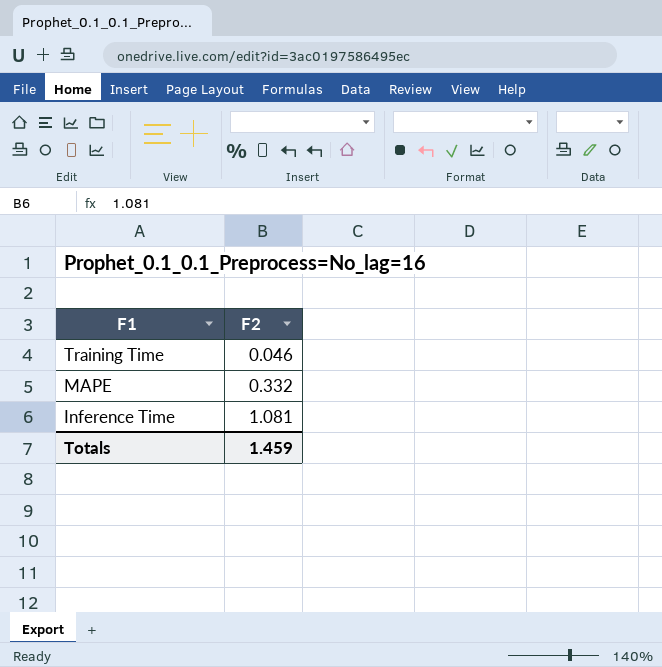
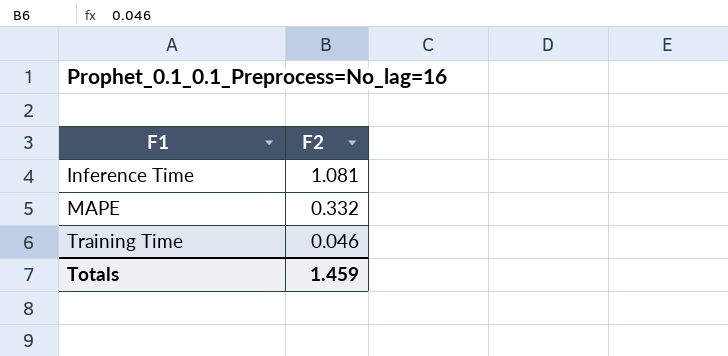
row order: F1 descending -> F1 ascending

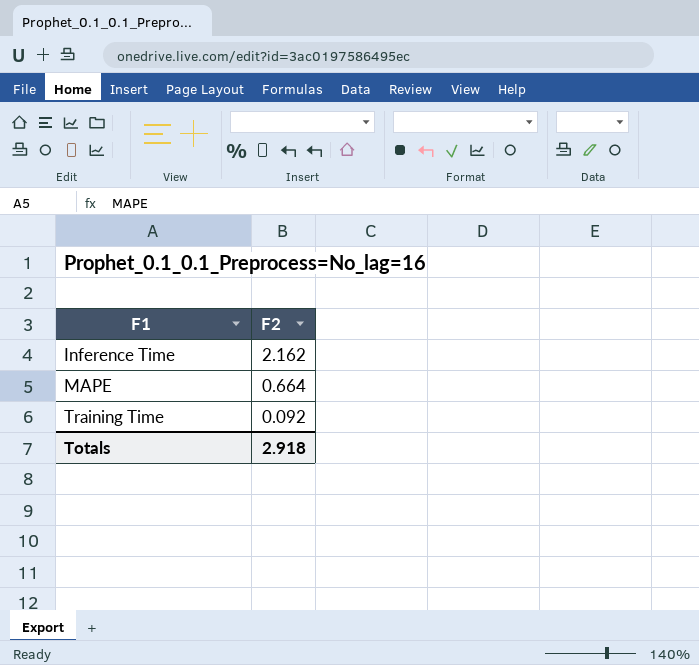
Inference Time | F2: 1.081 -> 2.162
MAPE | F2: 0.332 -> 0.664
Training Time | F2: 0.046 -> 0.092
Totals | F2: 1.459 -> 2.918

